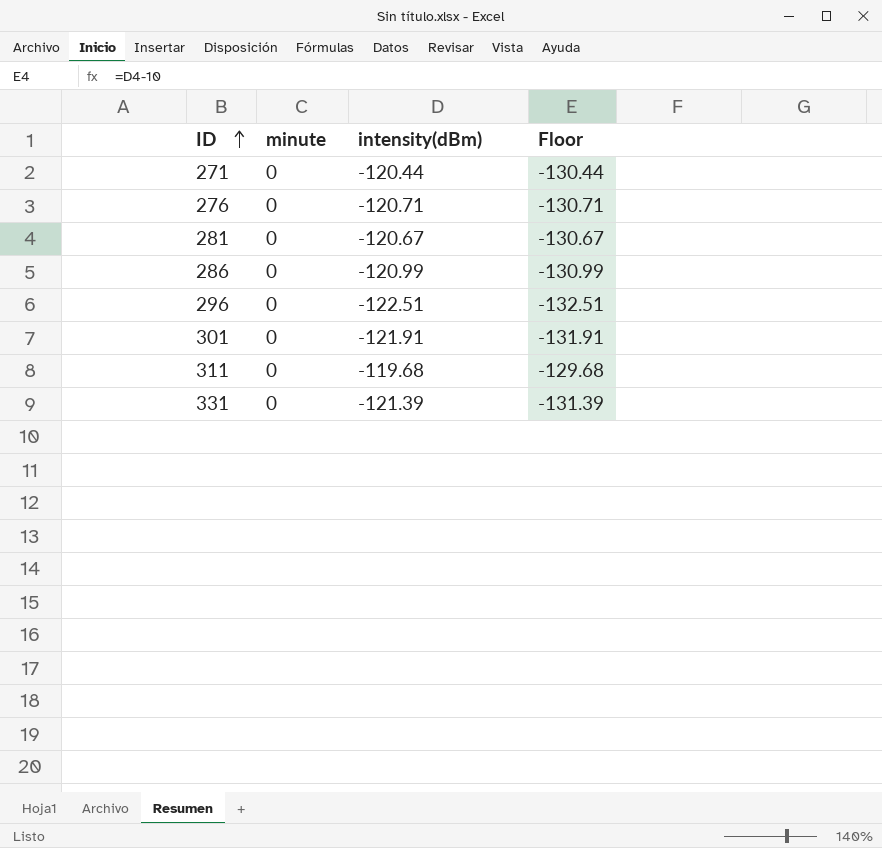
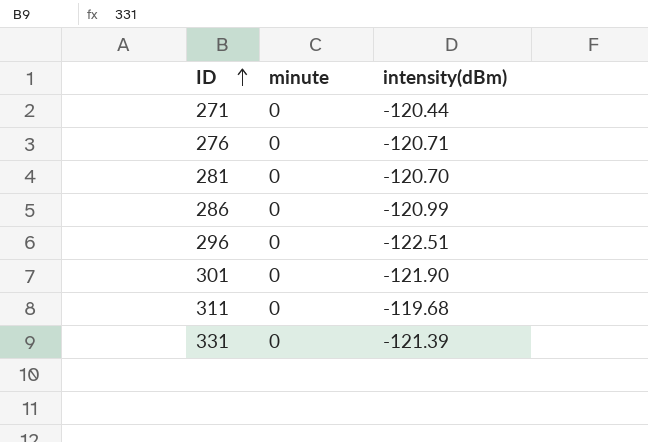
column Floor | formula: [intensity(dBm)] - 10 -> none
281 | intensity(dBm): -120.67 -> -120.70
301 | intensity(dBm): -121.91 -> -121.90

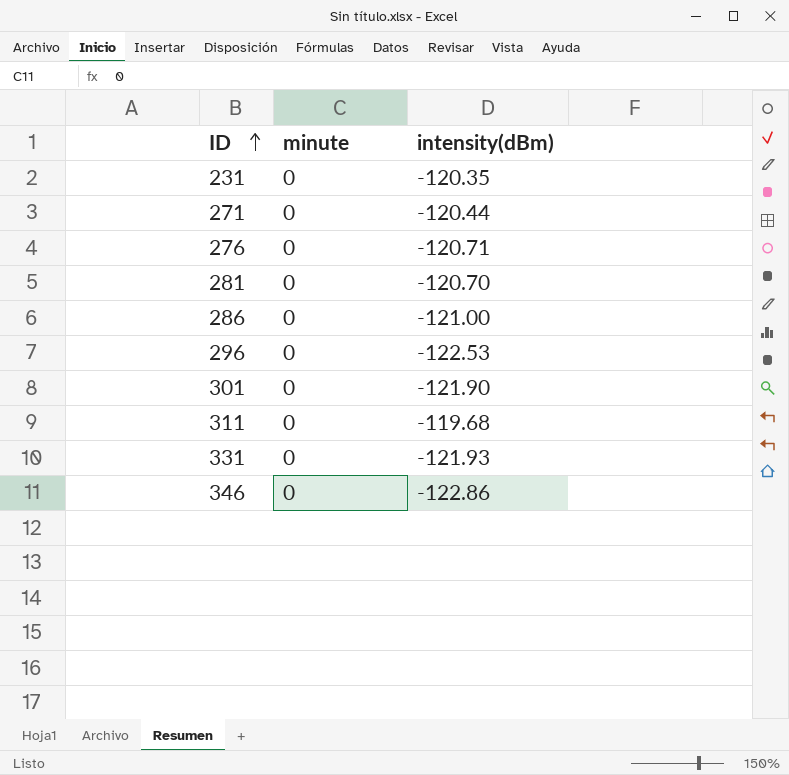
row 231: none -> 0 | -120.35
286 | intensity(dBm): -120.99 -> -121.00
296 | intensity(dBm): -122.51 -> -122.53
331 | intensity(dBm): -121.39 -> -121.93
row 346: none -> 0 | -122.86

